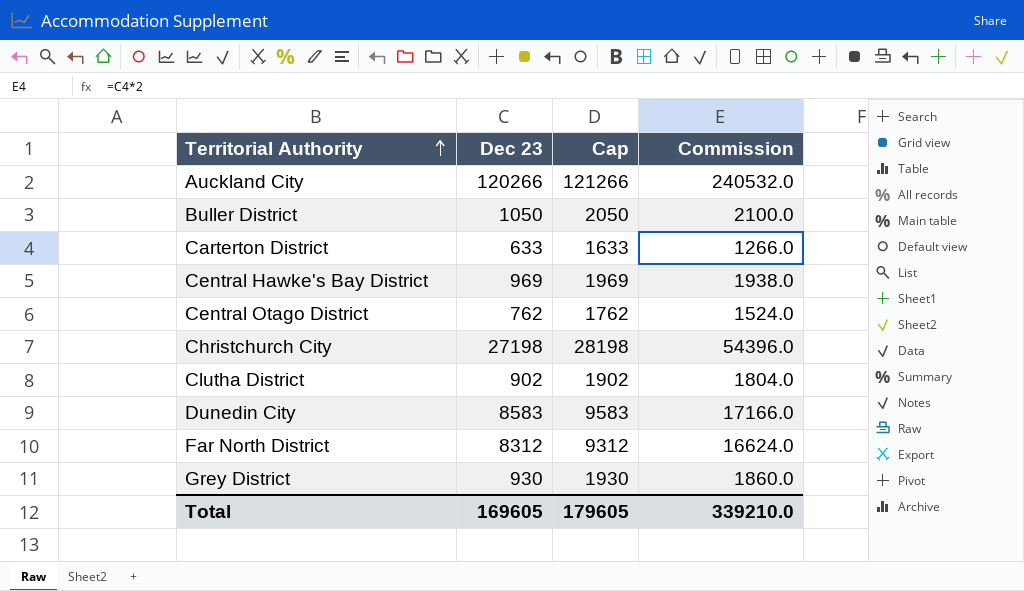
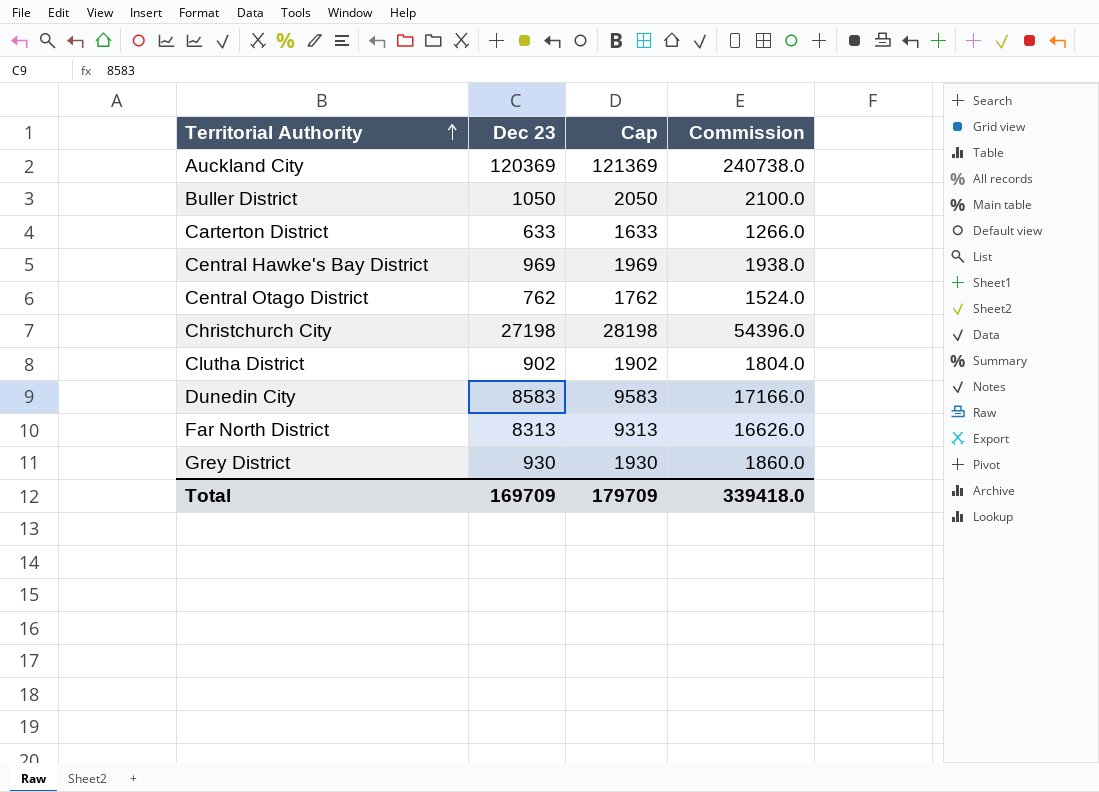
Auckland City | Dec 23: 120266 -> 120369
Auckland City | Cap: 121266 -> 121369
Auckland City | Commission: 240532.0 -> 240738.0
Far North District | Dec 23: 8312 -> 8313
Far North District | Cap: 9312 -> 9313
Far North District | Commission: 16624.0 -> 16626.0
Total | Dec 23: 169605 -> 169709
Total | Cap: 179605 -> 179709
Total | Commission: 339210.0 -> 339418.0

